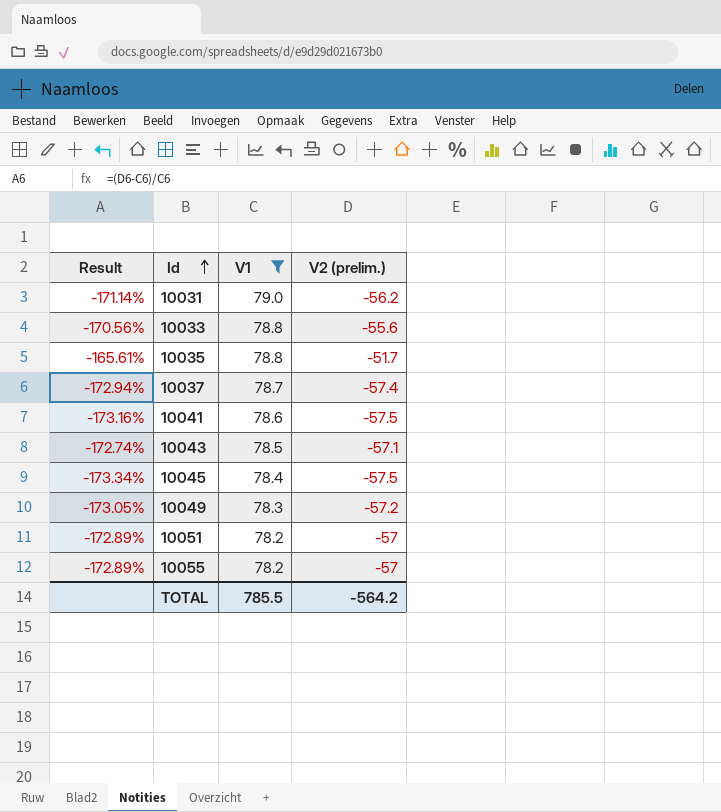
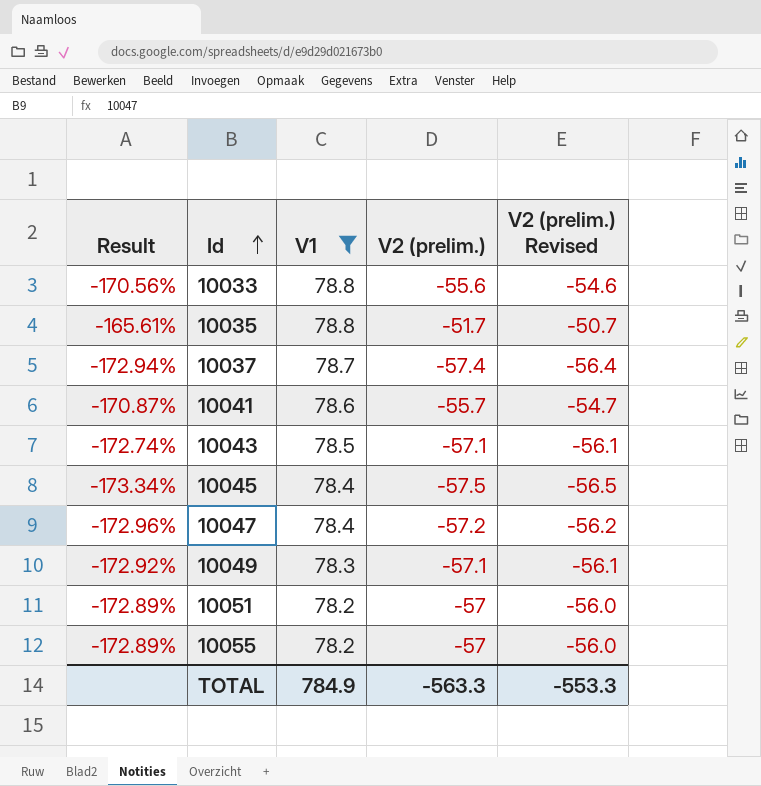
column V2 (prelim.) Revised | formula: none -> [V2 (prelim.)] + 1
row 10031: -171.14% | 79.0 | -56.2 -> none
10041 | Result: -173.16% -> -170.87%
10041 | V2 (prelim.): -57.5 -> -55.7
row 10047: none -> -172.96% | 78.4 | -57.2 | -56.2
10049 | Result: -173.05% -> -172.92%
10049 | V2 (prelim.): -57.2 -> -57.1
TOTAL | V1: 785.5 -> 784.9
TOTAL | V2 (prelim.): -564.2 -> -563.3

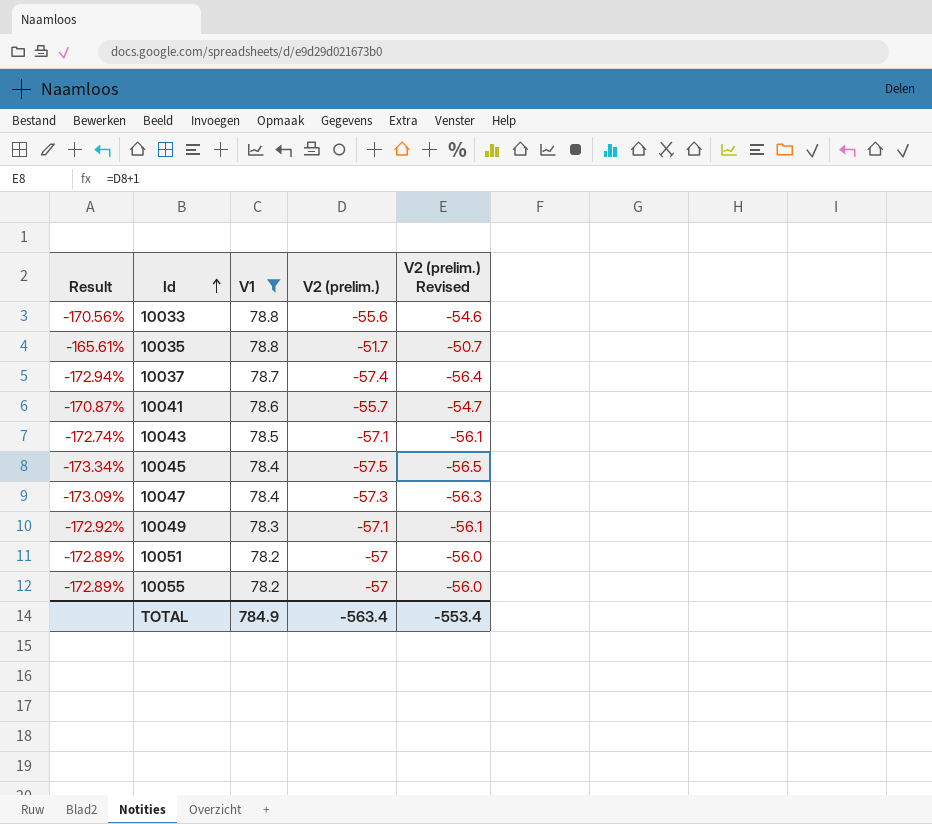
10047 | Result: -172.96% -> -173.09%
10047 | V2 (prelim.): -57.2 -> -57.3
10047 | V2 (prelim.) Revised: -56.2 -> -56.3
TOTAL | V2 (prelim.): -563.3 -> -563.4
TOTAL | V2 (prelim.) Revised: -553.3 -> -553.4

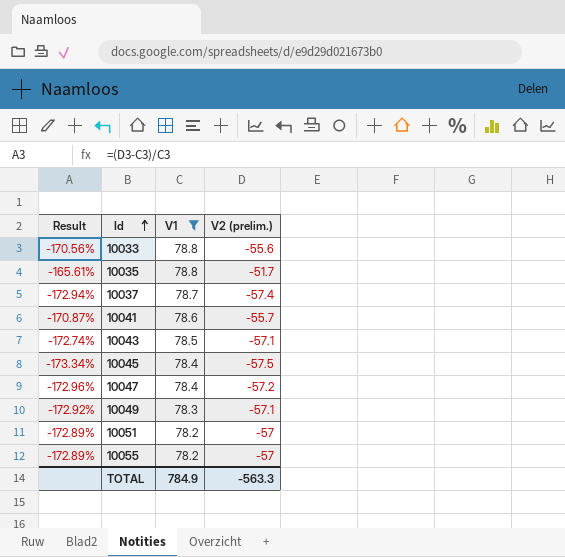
column V2 (prelim.) Revised | formula: [V2 (prelim.)] + 1 -> none
10047 | Result: -173.09% -> -172.96%
10047 | V2 (prelim.): -57.3 -> -57.2
TOTAL | V2 (prelim.): -563.4 -> -563.3

